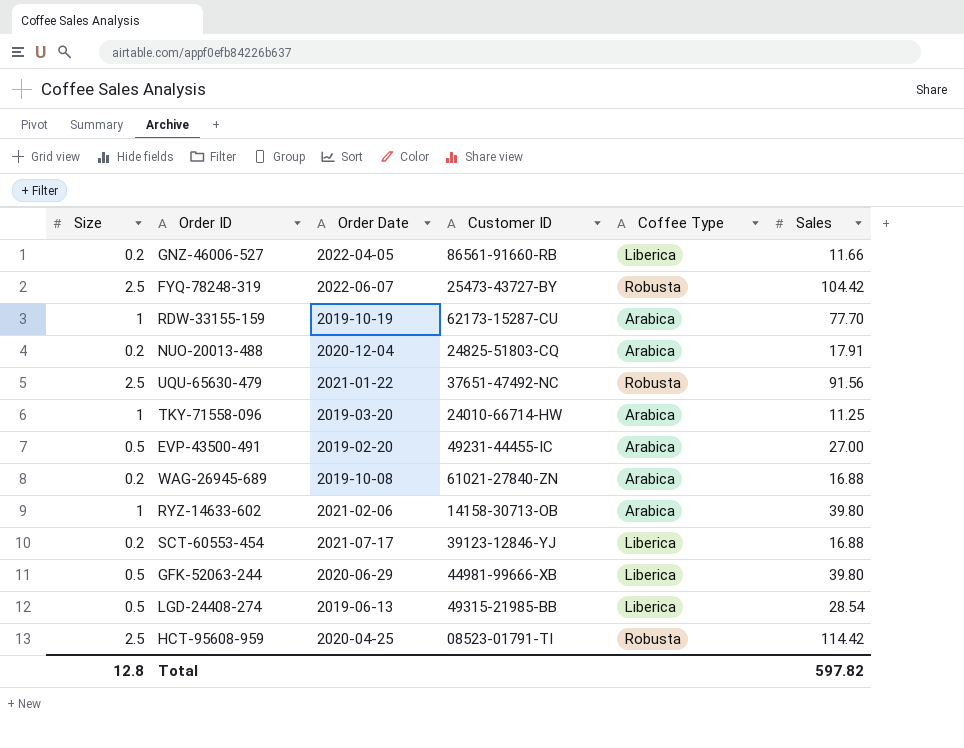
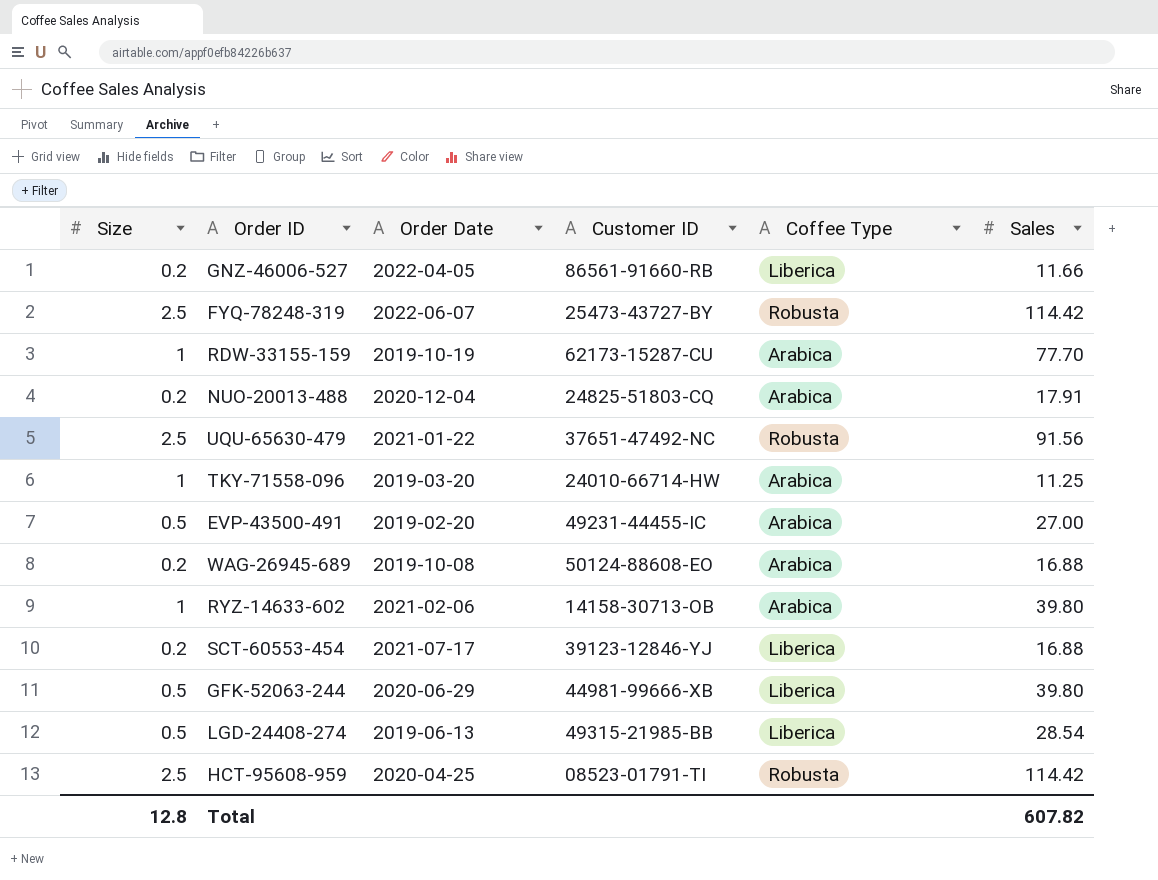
FYQ-78248-319 | Sales: 104.42 -> 114.42
WAG-26945-689 | Customer ID: 61021-27840-ZN -> 50124-88608-EO
Total | Sales: 597.82 -> 607.82

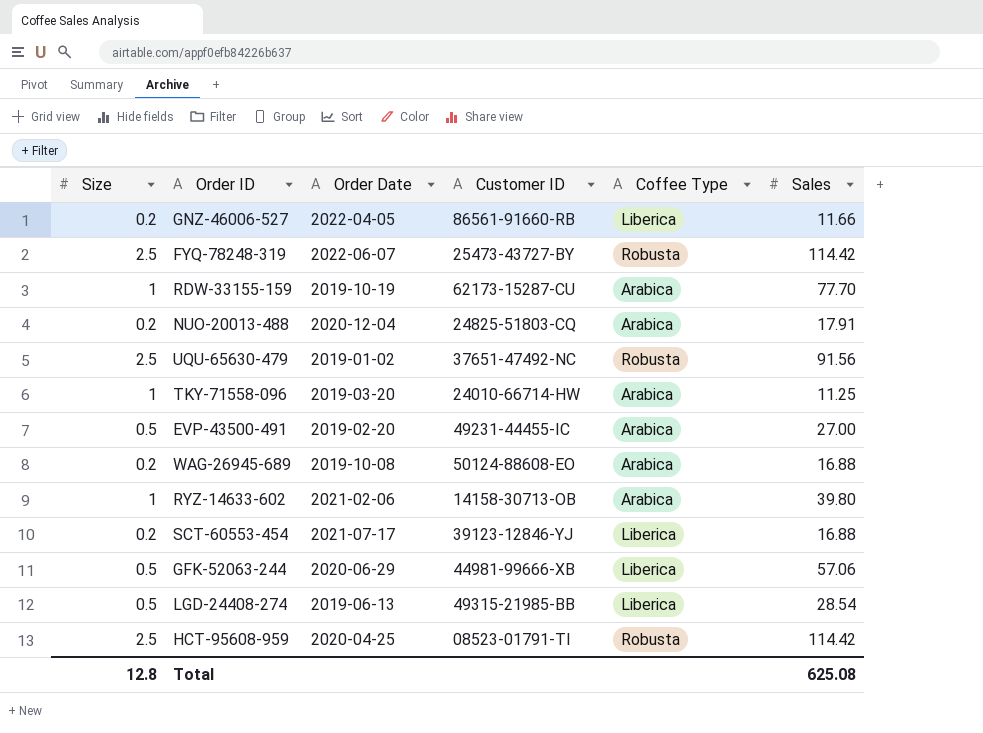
UQU-65630-479 | Order Date: 2021-01-22 -> 2019-01-02
GFK-52063-244 | Sales: 39.80 -> 57.06
Total | Sales: 607.82 -> 625.08

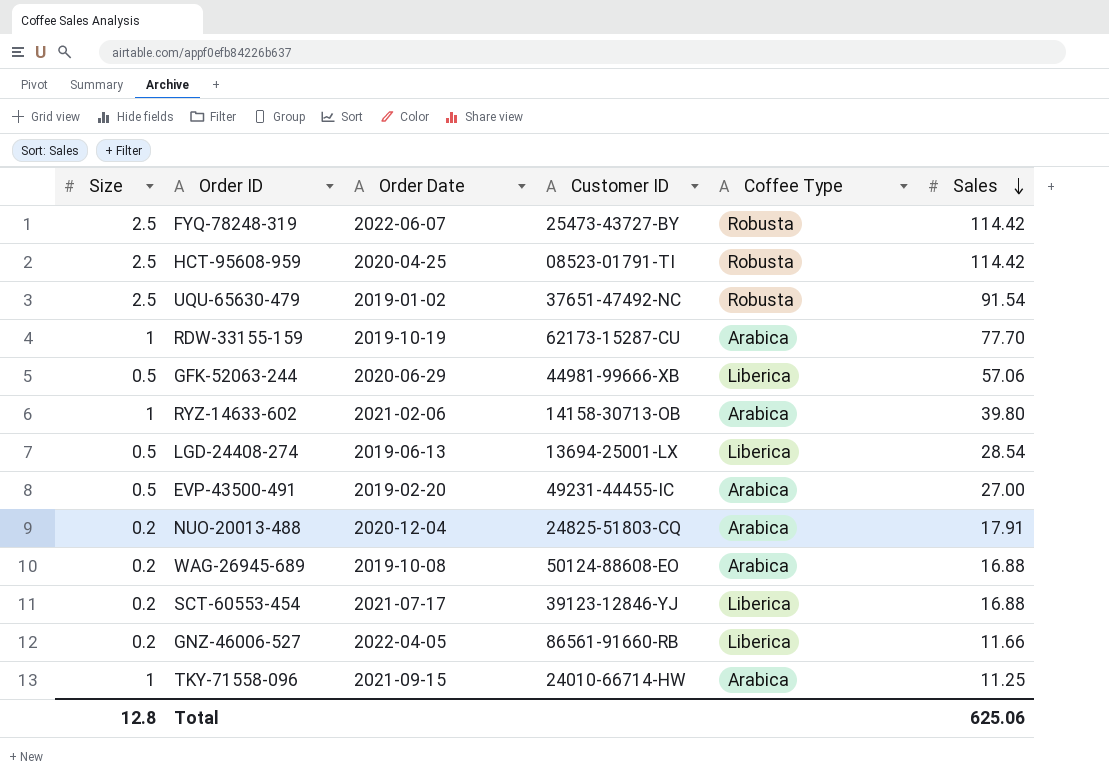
row order: none -> Sales descending
UQU-65630-479 | Sales: 91.56 -> 91.54
LGD-24408-274 | Customer ID: 49315-21985-BB -> 13694-25001-LX
TKY-71558-096 | Order Date: 2019-03-20 -> 2021-09-15
Total | Sales: 625.08 -> 625.06

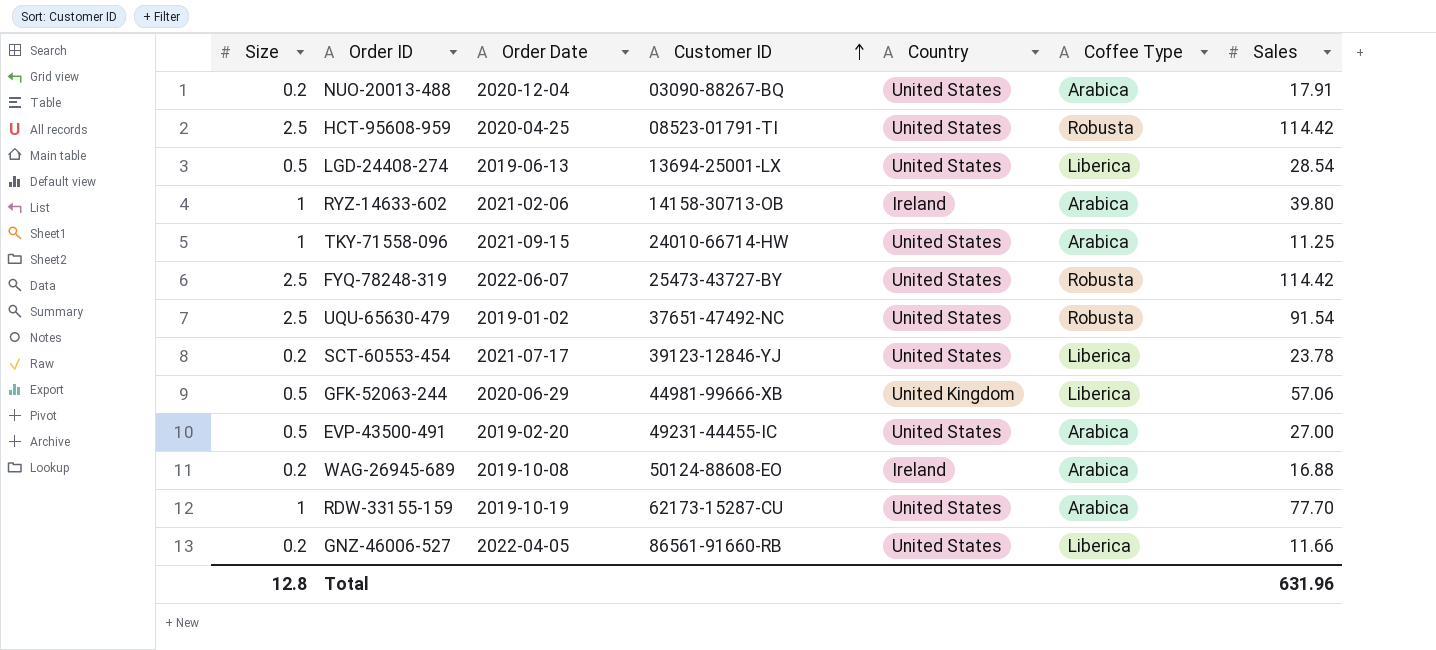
row order: Sales descending -> Customer ID ascending
column Country | position: none -> 5
NUO-20013-488 | Customer ID: 24825-51803-CQ -> 03090-88267-BQ
SCT-60553-454 | Sales: 16.88 -> 23.78
Total | Sales: 625.06 -> 631.96

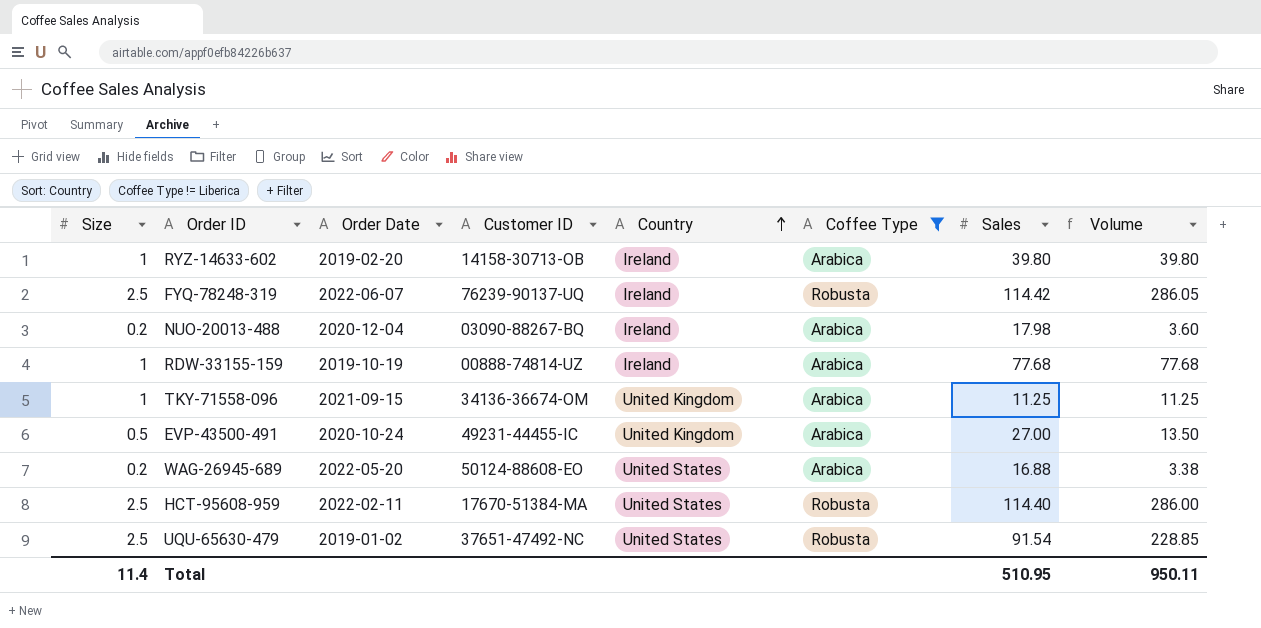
filter: none -> Coffee Type != Liberica
row order: Customer ID ascending -> Country ascending
column Volume | formula: none -> [Size] * [Sales]
RYZ-14633-602 | Order Date: 2021-02-06 -> 2019-02-20
FYQ-78248-319 | Customer ID: 25473-43727-BY -> 76239-90137-UQ
FYQ-78248-319 | Country: United States -> Ireland
NUO-20013-488 | Country: United States -> Ireland
NUO-20013-488 | Sales: 17.91 -> 17.98
RDW-33155-159 | Customer ID: 62173-15287-CU -> 00888-74814-UZ
RDW-33155-159 | Country: United States -> Ireland
RDW-33155-159 | Sales: 77.70 -> 77.68
TKY-71558-096 | Customer ID: 24010-66714-HW -> 34136-36674-OM
TKY-71558-096 | Country: United States -> United Kingdom
EVP-43500-491 | Order Date: 2019-02-20 -> 2020-10-24
EVP-43500-491 | Country: United States -> United Kingdom
WAG-26945-689 | Order Date: 2019-10-08 -> 2022-05-20
WAG-26945-689 | Country: Ireland -> United States
HCT-95608-959 | Order Date: 2020-04-25 -> 2022-02-11
HCT-95608-959 | Customer ID: 08523-01791-TI -> 17670-51384-MA
HCT-95608-959 | Sales: 114.42 -> 114.40
Total | Size: 12.8 -> 11.4
Total | Sales: 631.96 -> 510.95

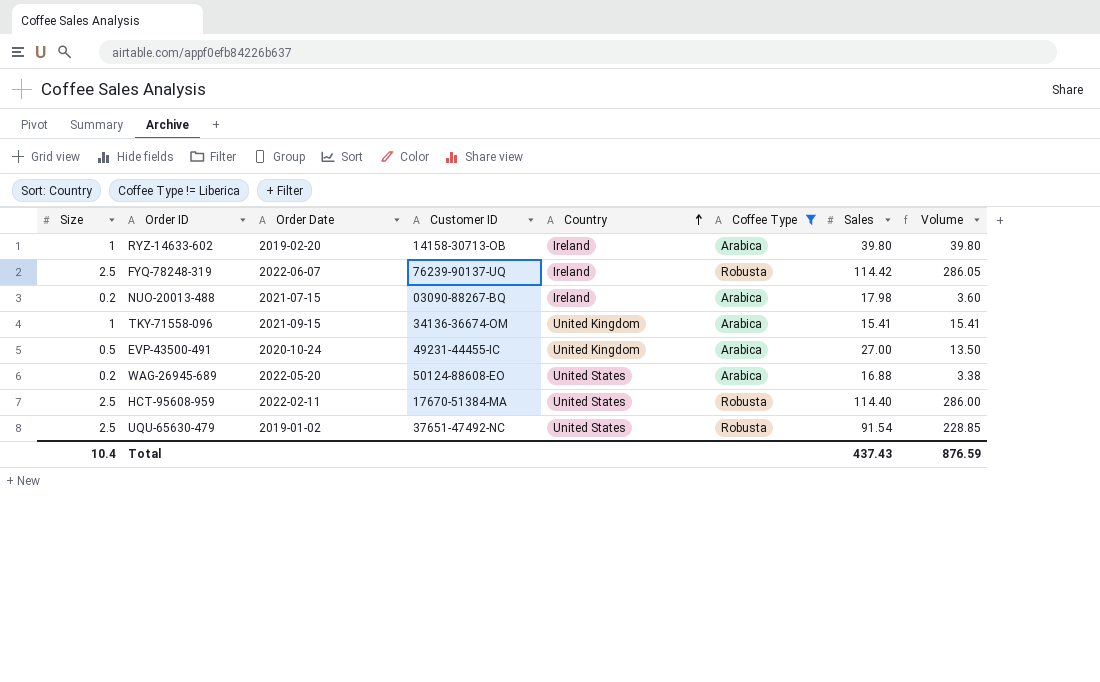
row RDW-33155-159: 1 | 2019-10-19 | 00888-74814-UZ | Ireland | Arabica | 77.68 | 77.68 -> none
NUO-20013-488 | Order Date: 2020-12-04 -> 2021-07-15
TKY-71558-096 | Sales: 11.25 -> 15.41
TKY-71558-096 | Volume: 11.25 -> 15.41
Total | Size: 11.4 -> 10.4
Total | Sales: 510.95 -> 437.43
Total | Volume: 950.11 -> 876.59

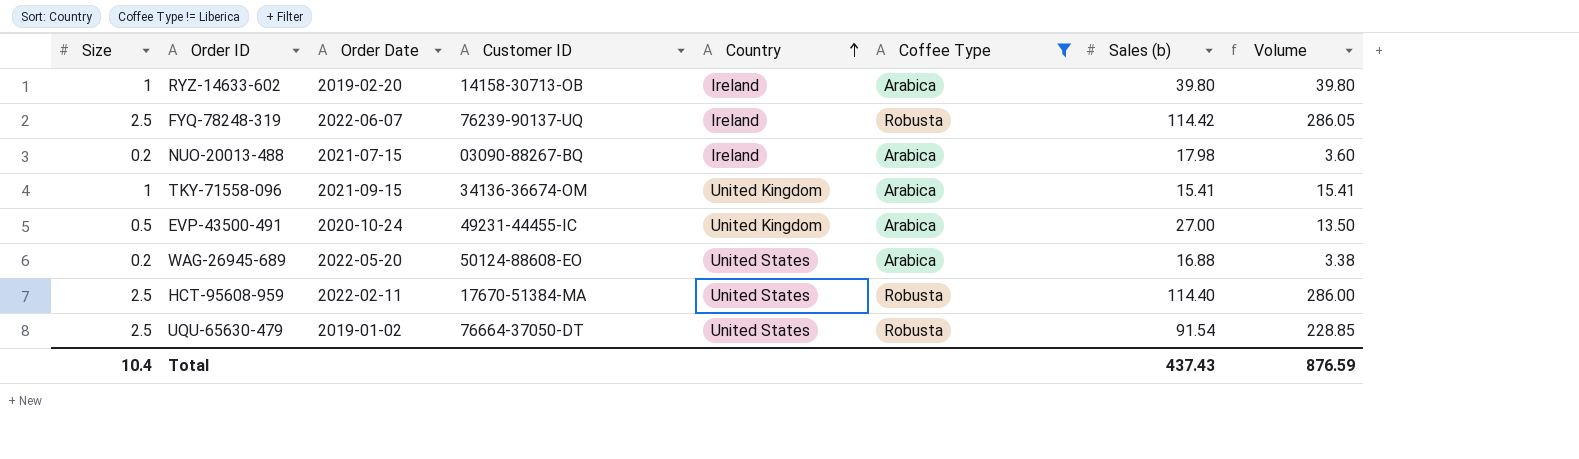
column name: Sales -> Sales (b)
UQU-65630-479 | Customer ID: 37651-47492-NC -> 76664-37050-DT

